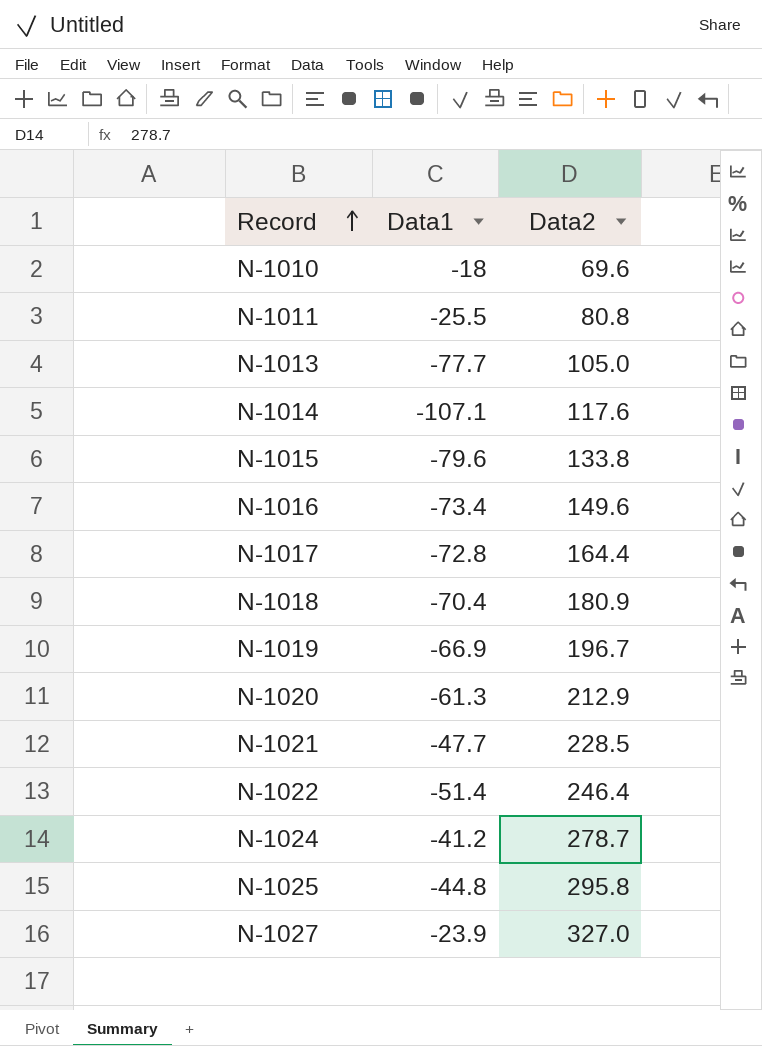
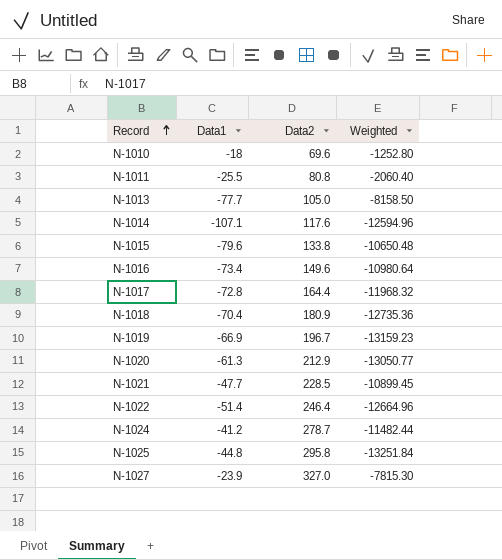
column Weighted | formula: none -> [Data1] * [Data2]

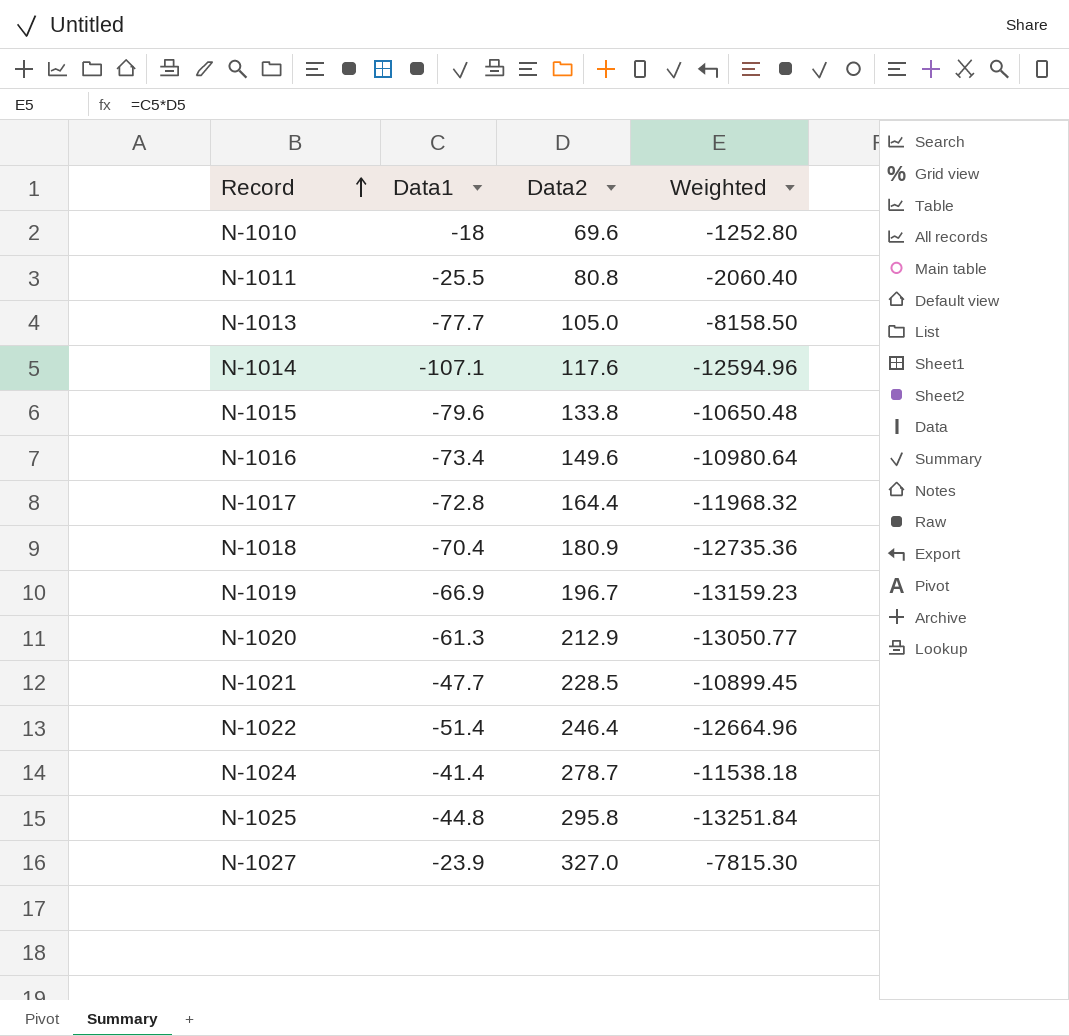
N-1024 | Data1: -41.2 -> -41.4
N-1024 | Weighted: -11482.44 -> -11538.18

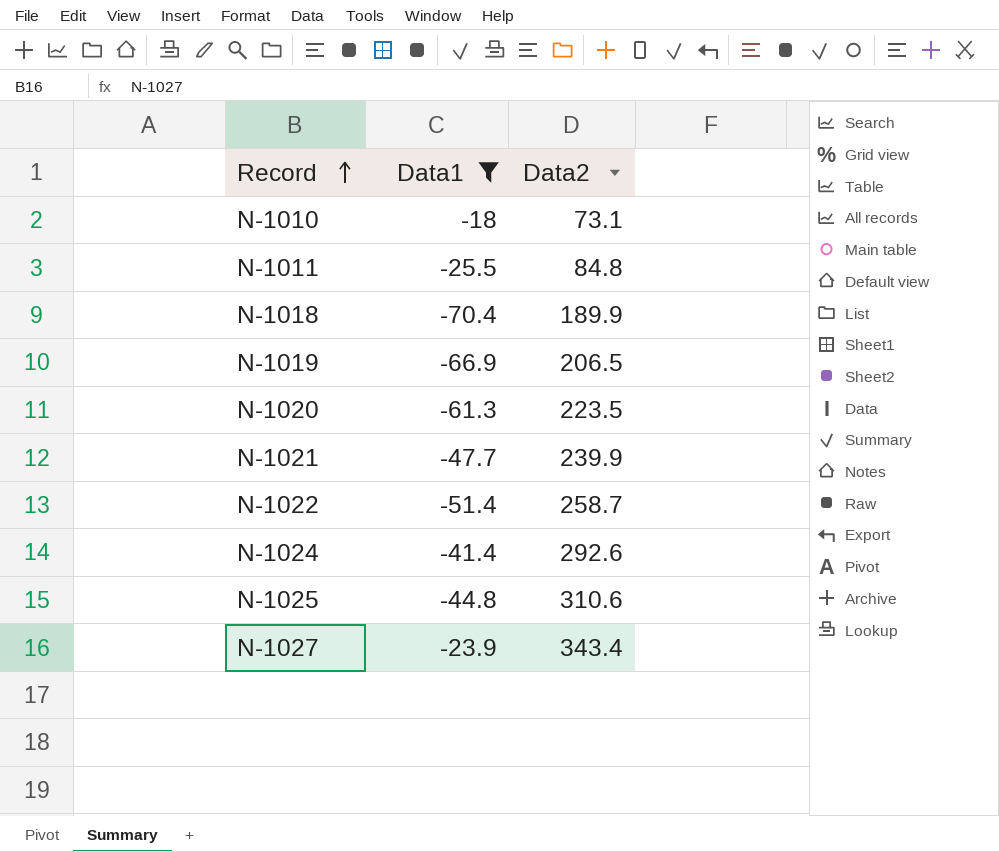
filter: none -> Data1 >= -70.4
column Weighted | formula: [Data1] * [Data2] -> none
N-1010 | Data2: 69.6 -> 73.1
N-1011 | Data2: 80.8 -> 84.8
N-1018 | Data2: 180.9 -> 189.9
N-1019 | Data2: 196.7 -> 206.5
N-1020 | Data2: 212.9 -> 223.5
N-1021 | Data2: 228.5 -> 239.9
N-1022 | Data2: 246.4 -> 258.7
N-1024 | Data2: 278.7 -> 292.6
N-1025 | Data2: 295.8 -> 310.6
N-1027 | Data2: 327.0 -> 343.4

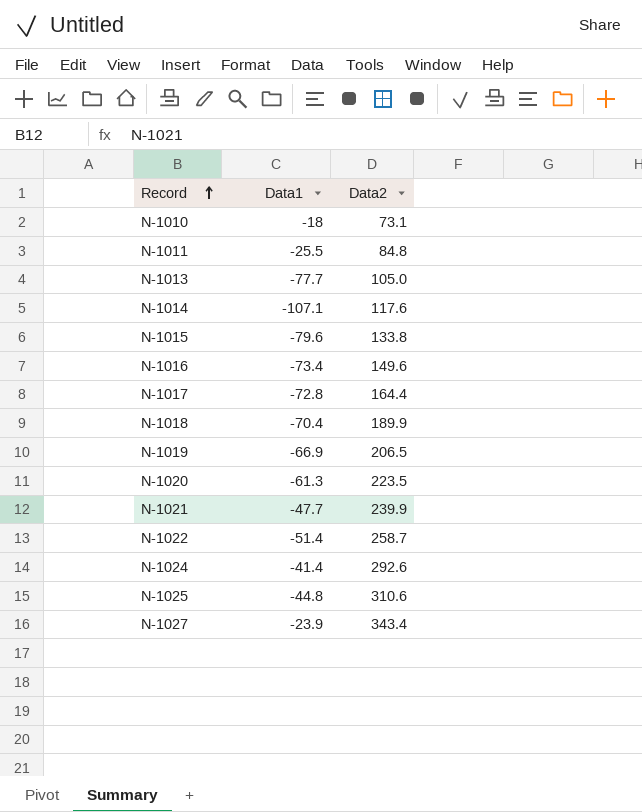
filter: Data1 >= -70.4 -> none

